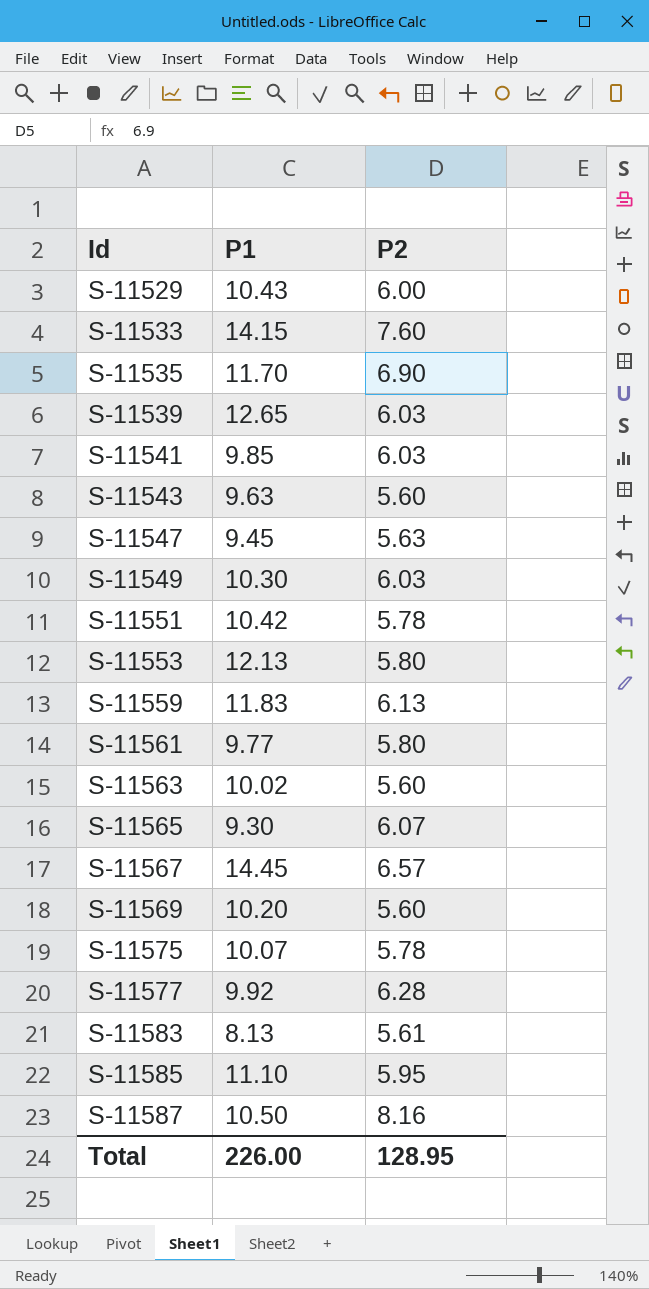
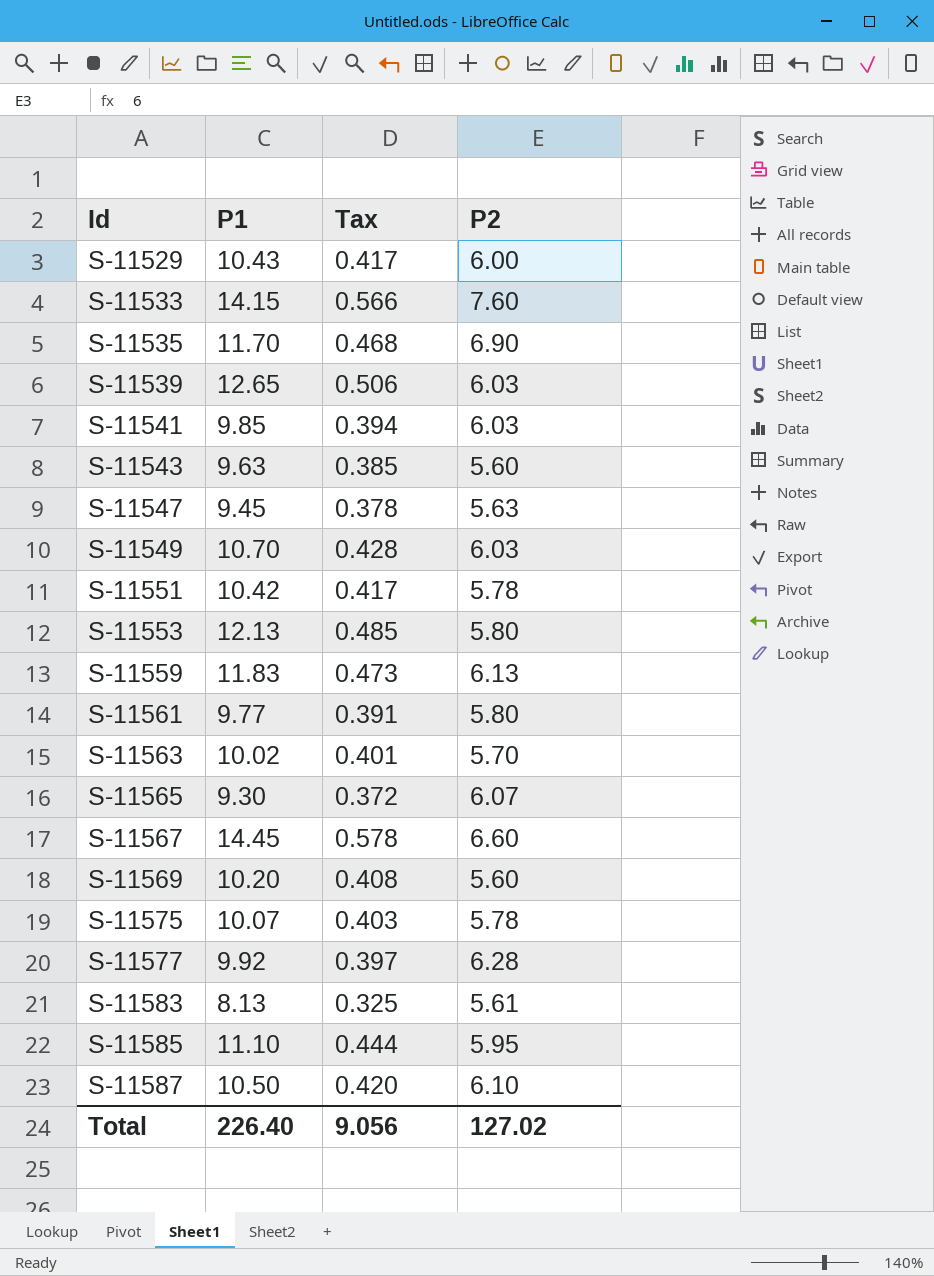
column Tax | formula: none -> [P1] * 0.04
S-11549 | P1: 10.30 -> 10.70
S-11563 | P2: 5.60 -> 5.70
S-11567 | P2: 6.57 -> 6.60
S-11587 | P2: 8.16 -> 6.10
Total | P1: 226.00 -> 226.40
Total | P2: 128.95 -> 127.02

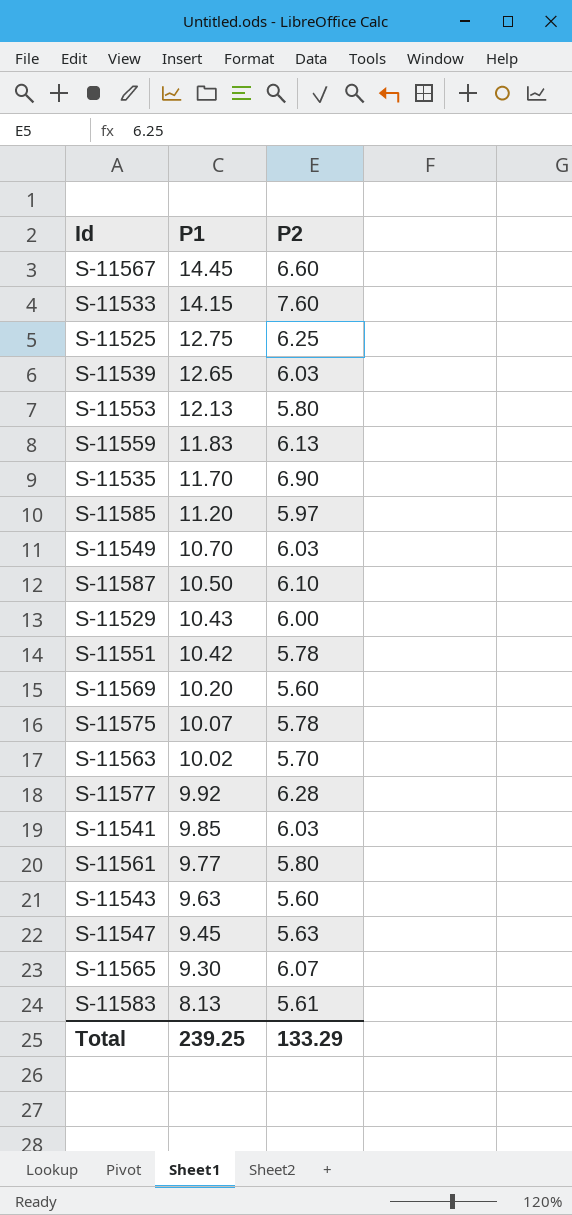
row order: Id ascending -> P1 descending
column Tax | formula: [P1] * 0.04 -> none
row S-11525: none -> 12.75 | 6.25
S-11585 | P1: 11.10 -> 11.20
S-11585 | P2: 5.95 -> 5.97
Total | P1: 226.40 -> 239.25
Total | P2: 127.02 -> 133.29

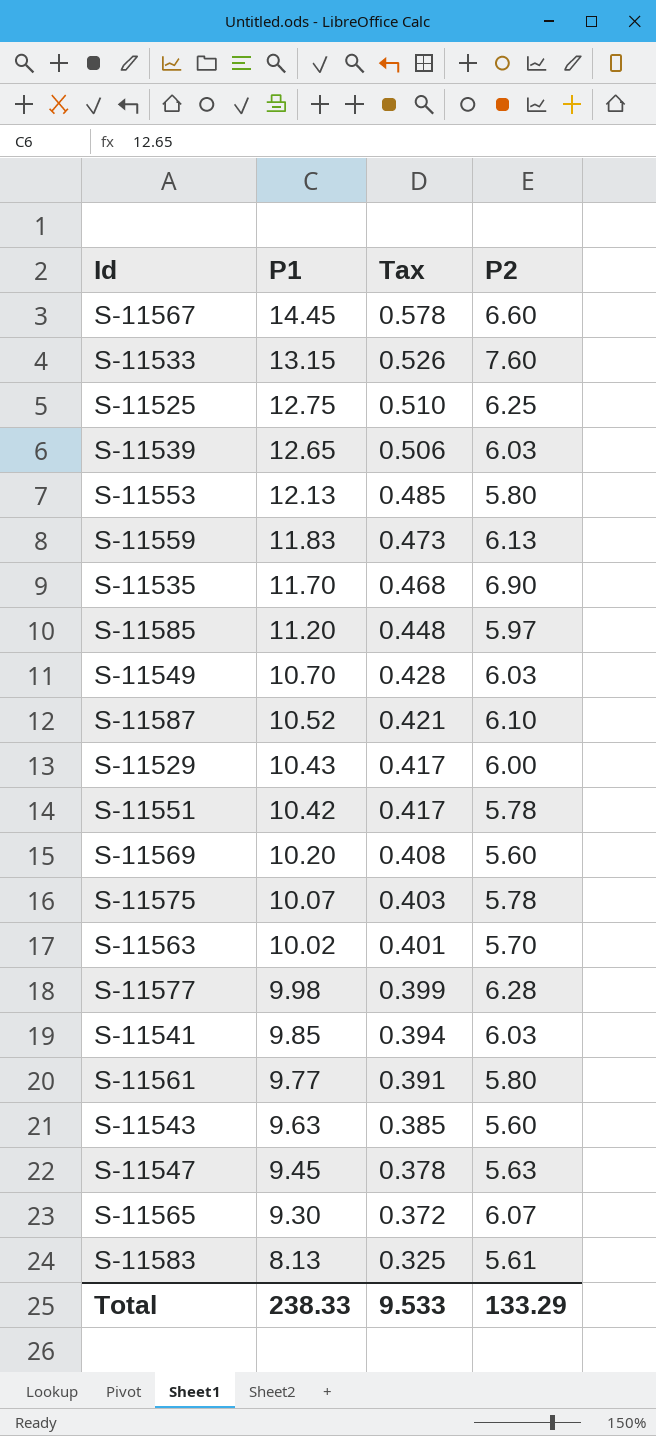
column Tax | formula: none -> [P1] * 0.04
S-11533 | P1: 14.15 -> 13.15
S-11587 | P1: 10.50 -> 10.52
S-11577 | P1: 9.92 -> 9.98
Total | P1: 239.25 -> 238.33

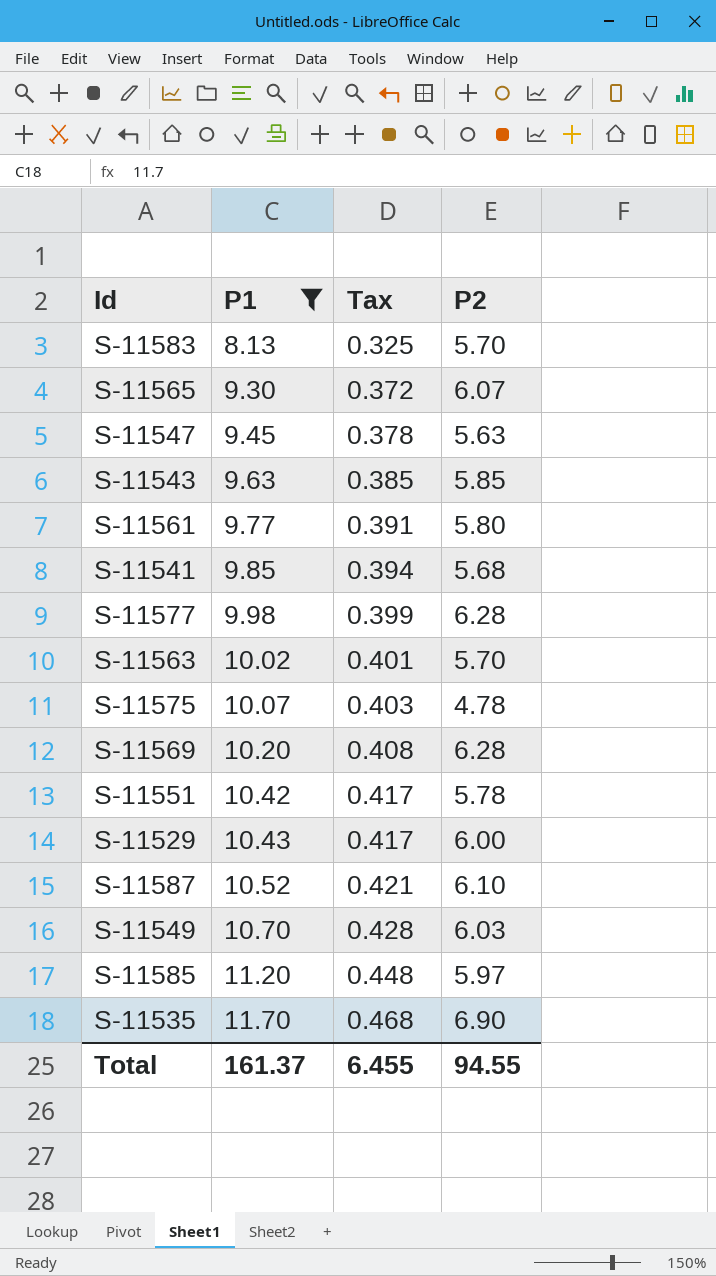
filter: none -> P1 <= 11.70
row order: P1 descending -> P1 ascending
S-11583 | P2: 5.61 -> 5.70
S-11543 | P2: 5.60 -> 5.85
S-11541 | P2: 6.03 -> 5.68
S-11575 | P2: 5.78 -> 4.78
S-11569 | P2: 5.60 -> 6.28
Total | P1: 238.33 -> 161.37
Total | Tax: 9.533 -> 6.455
Total | P2: 133.29 -> 94.55

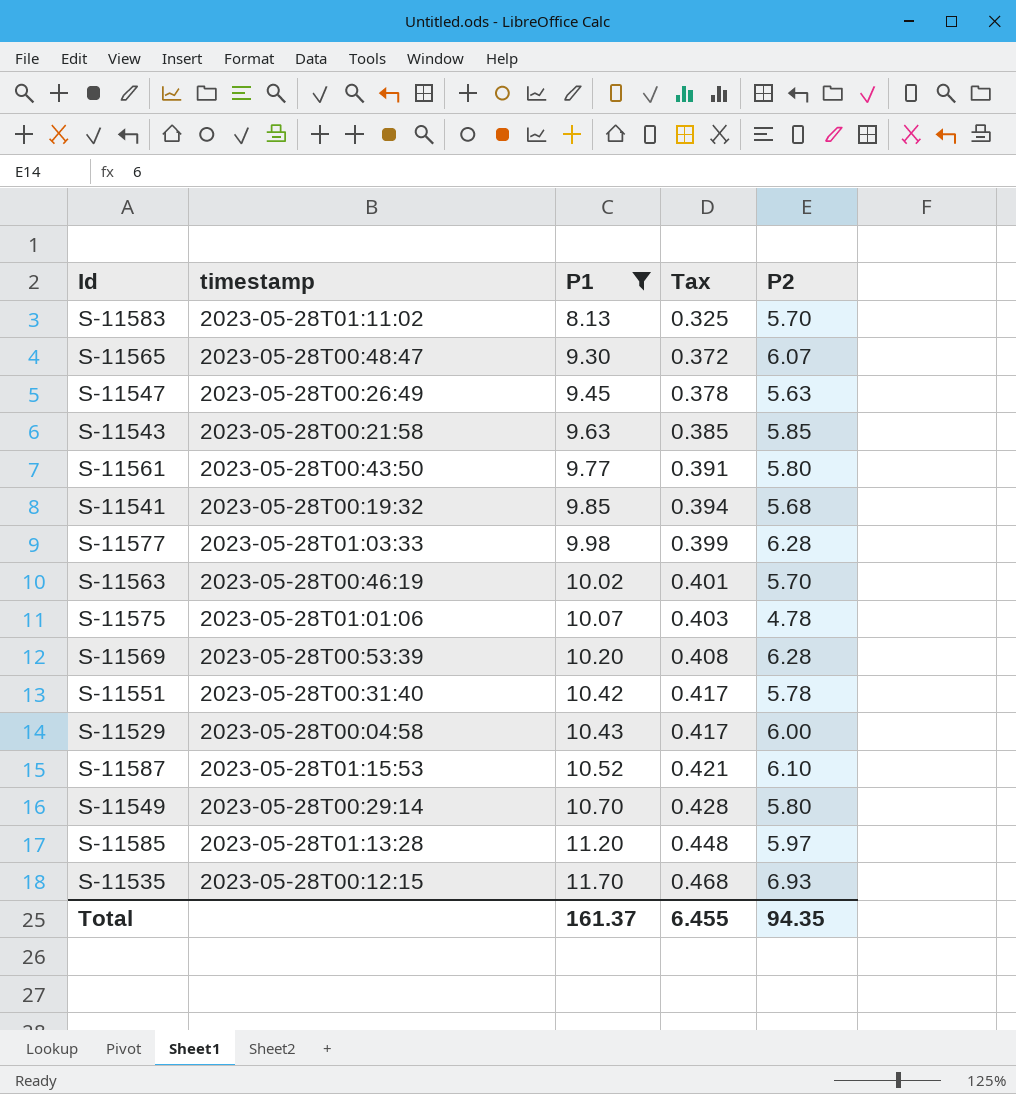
column timestamp | position: none -> 2
S-11549 | P2: 6.03 -> 5.80
S-11535 | P2: 6.90 -> 6.93
Total | P2: 94.55 -> 94.35

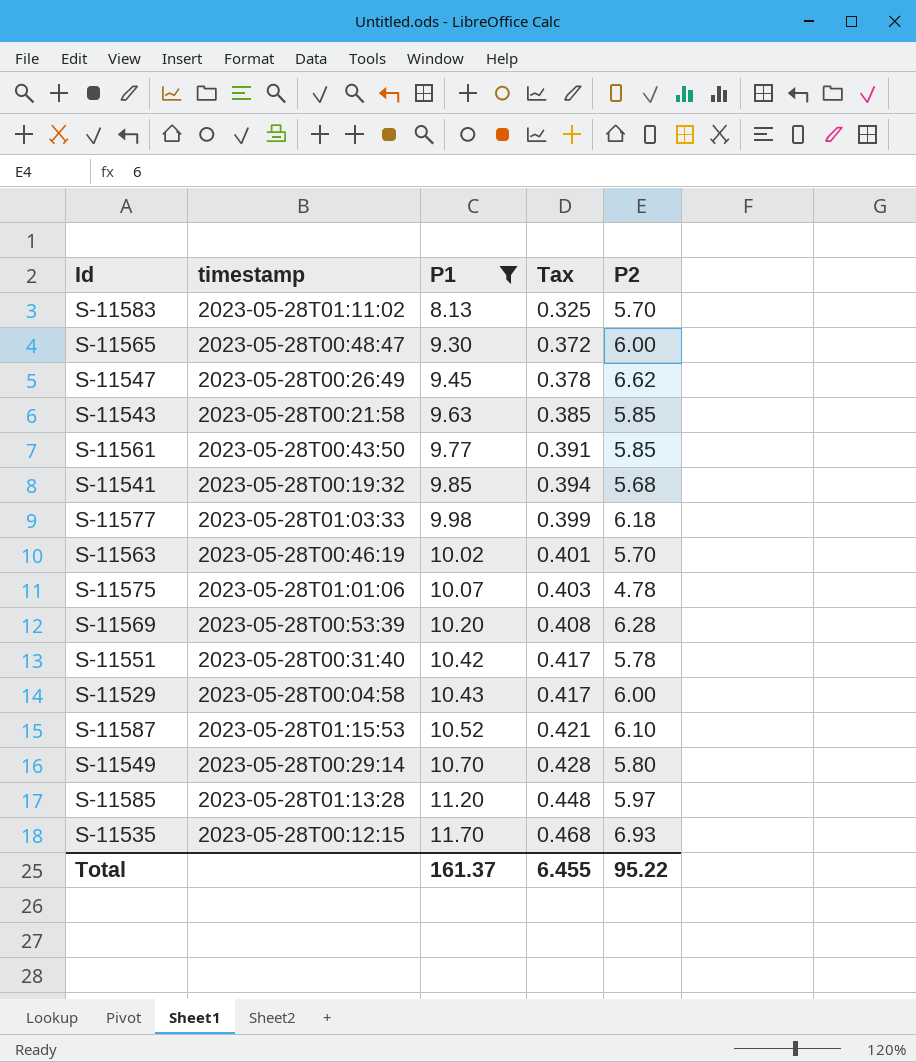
S-11565 | P2: 6.07 -> 6.00
S-11547 | P2: 5.63 -> 6.62
S-11561 | P2: 5.80 -> 5.85
S-11577 | P2: 6.28 -> 6.18
Total | P2: 94.35 -> 95.22

